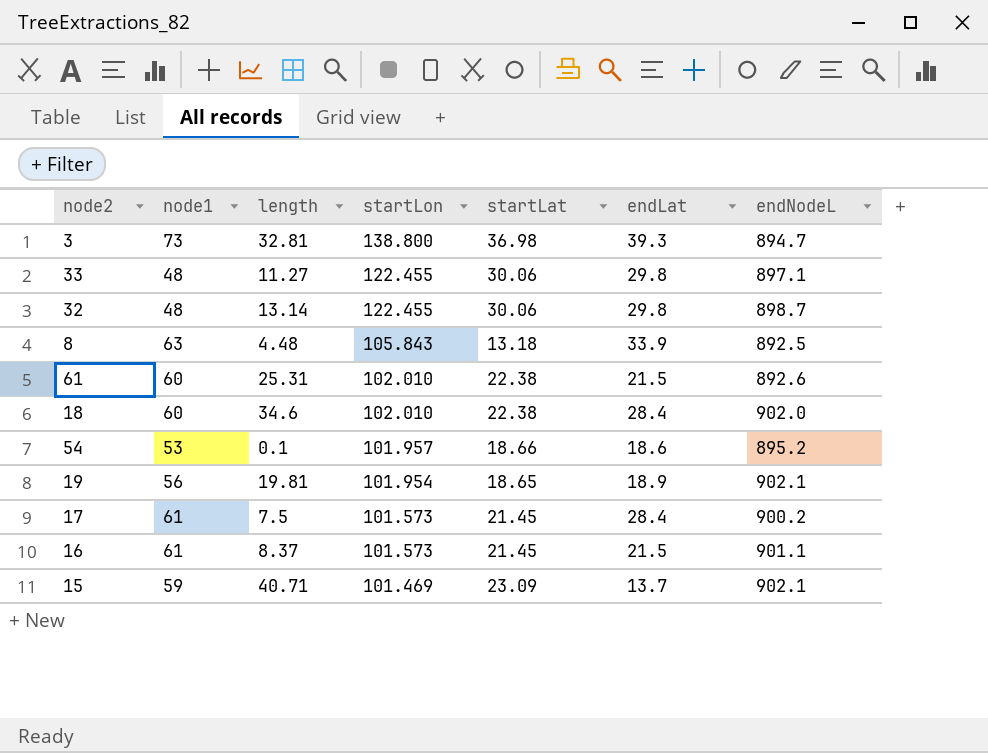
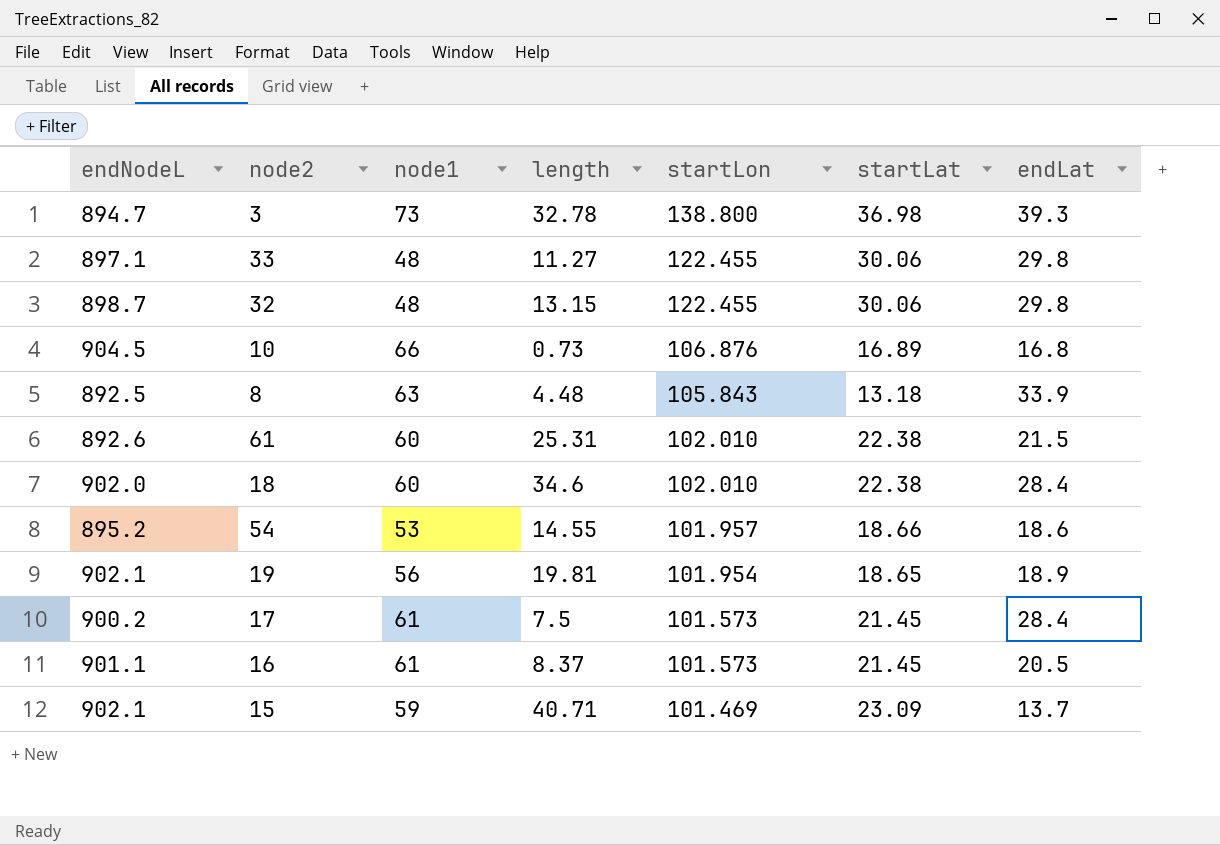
column endNodeL | position: 7 -> 1
3 | length: 32.81 -> 32.78
32 | length: 13.14 -> 13.15
row 10: none -> 904.5 | 66 | 0.73 | 106.876 | 16.89 | 16.8
54 | length: 0.1 -> 14.55
16 | endLat: 21.5 -> 20.5

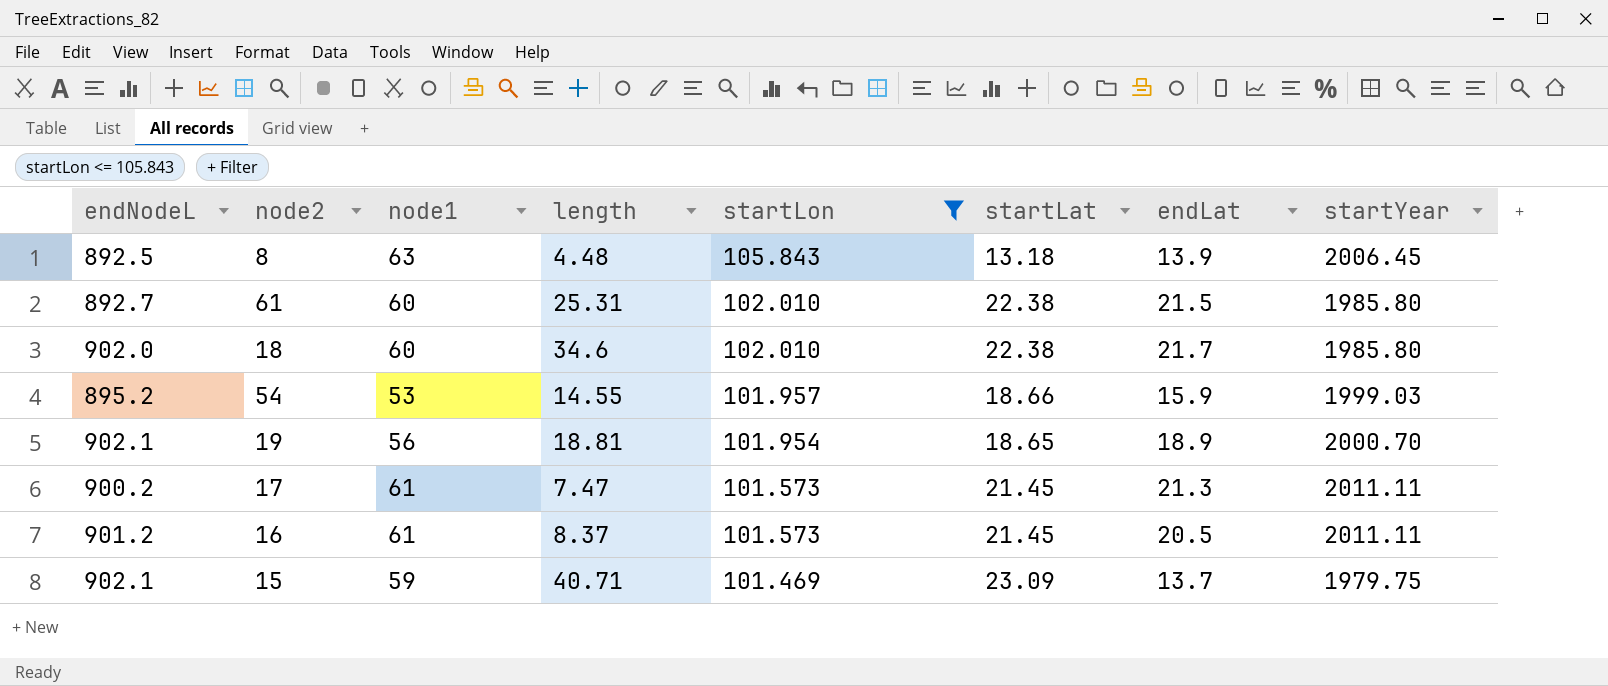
filter: none -> startLon <= 105.843
column startYear | position: none -> 8
8 | endLat: 33.9 -> 13.9
61 | endNodeL: 892.6 -> 892.7
18 | endLat: 28.4 -> 21.7
54 | endLat: 18.6 -> 15.9
19 | length: 19.81 -> 18.81
17 | length: 7.5 -> 7.47
17 | endLat: 28.4 -> 21.3
16 | endNodeL: 901.1 -> 901.2

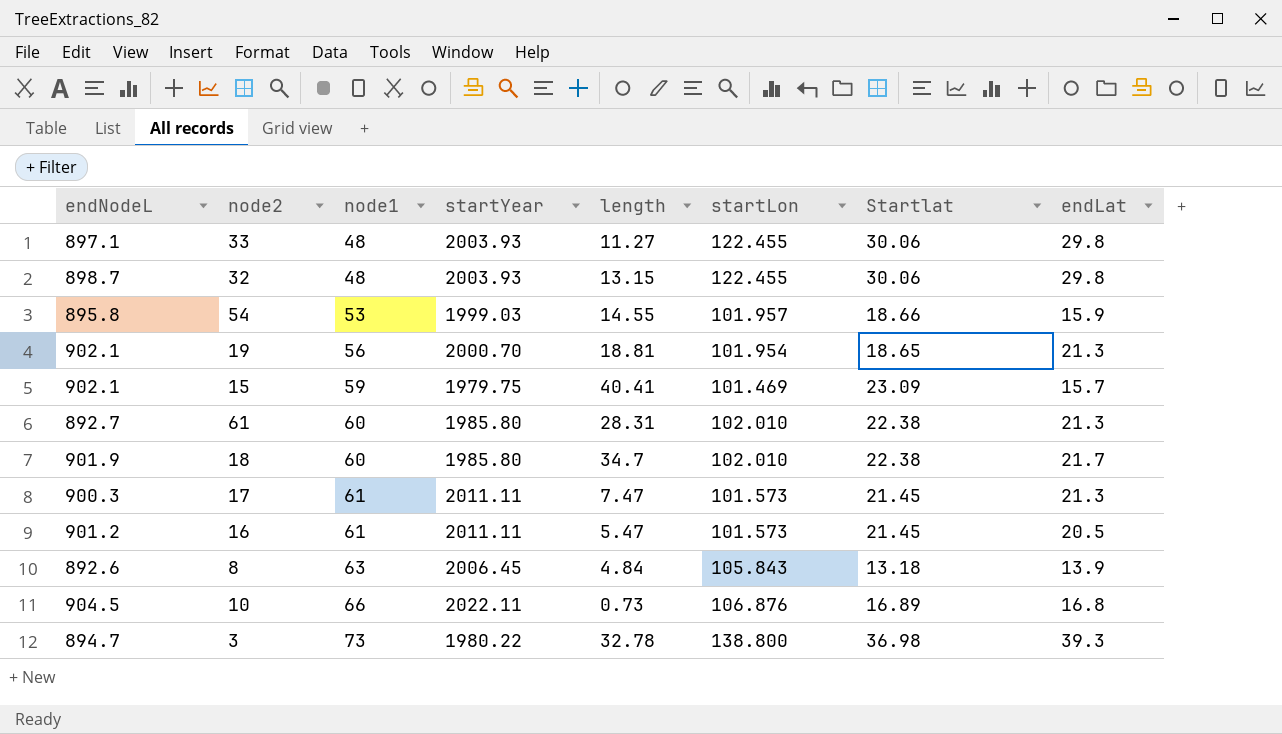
filter: startLon <= 105.843 -> none
row order: startLon descending -> node1 ascending
column startYear | position: 8 -> 4
column name: startLat -> Startlat
54 | endNodeL: 895.2 -> 895.8
19 | endLat: 18.9 -> 21.3
15 | length: 40.71 -> 40.41
15 | endLat: 13.7 -> 15.7
61 | length: 25.31 -> 28.31
61 | endLat: 21.5 -> 21.3
18 | endNodeL: 902.0 -> 901.9
18 | length: 34.6 -> 34.7
17 | endNodeL: 900.2 -> 900.3
16 | length: 8.37 -> 5.47
8 | endNodeL: 892.5 -> 892.6
8 | length: 4.48 -> 4.84

